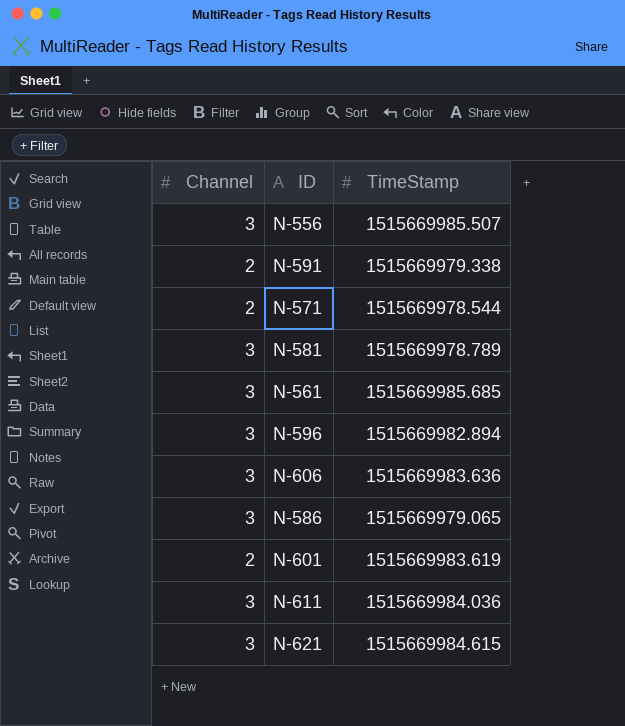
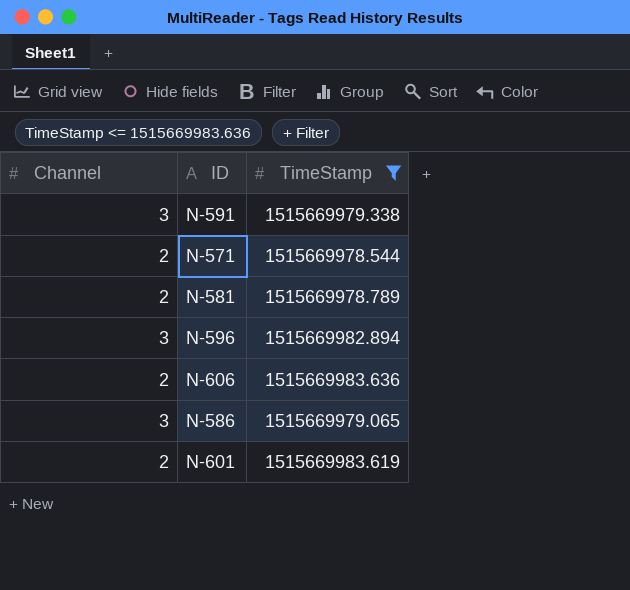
filter: none -> TimeStamp <= 1515669983.636
N-591 | Channel: 2 -> 3
N-581 | Channel: 3 -> 2
N-606 | Channel: 3 -> 2

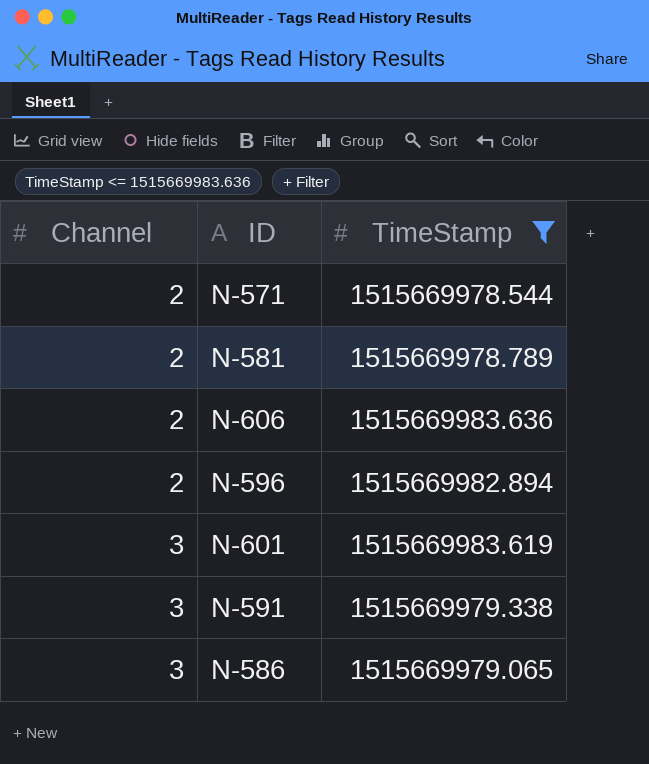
row order: none -> Channel ascending
N-596 | Channel: 3 -> 2
N-601 | Channel: 2 -> 3

